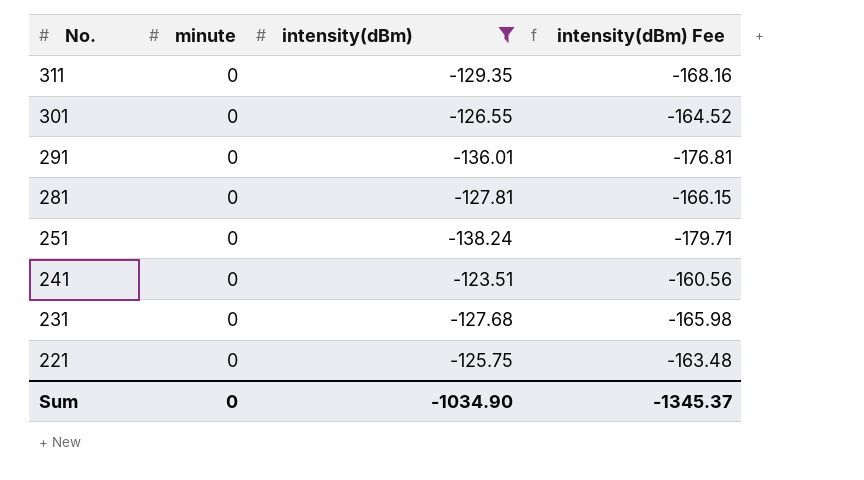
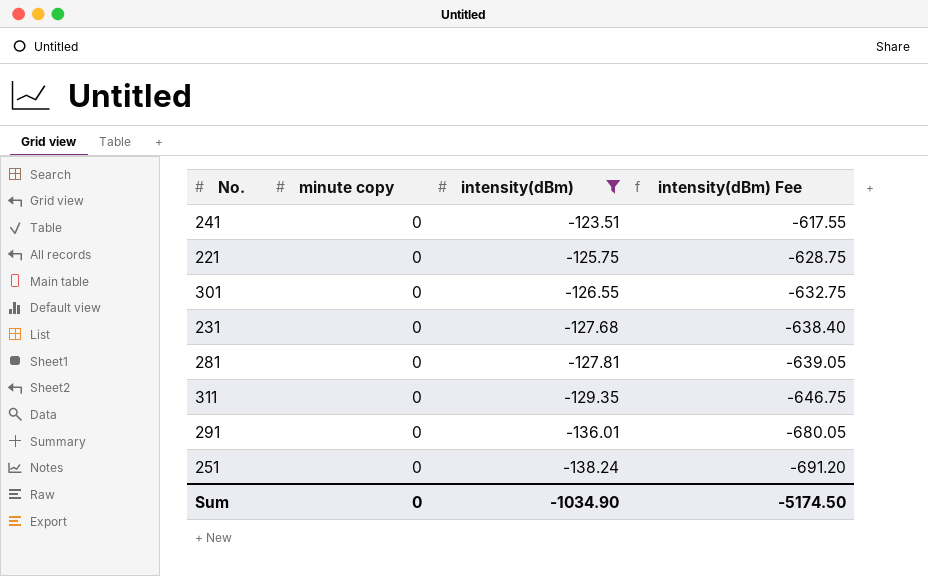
row order: No. descending -> intensity(dBm) descending
column name: minute -> minute copy
column intensity(dBm) Fee | formula: [intensity(dBm)] * 1.3 -> [intensity(dBm)] * 5
Sum | intensity(dBm) Fee: -1345.37 -> -5174.50

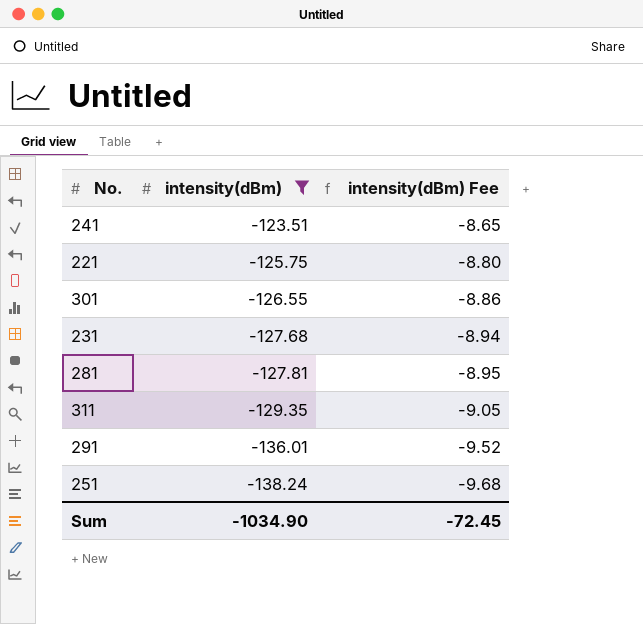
column minute copy | position: 2 -> none
column intensity(dBm) Fee | formula: [intensity(dBm)] * 5 -> [intensity(dBm)] * 0.07
Sum | intensity(dBm) Fee: -5174.50 -> -72.45

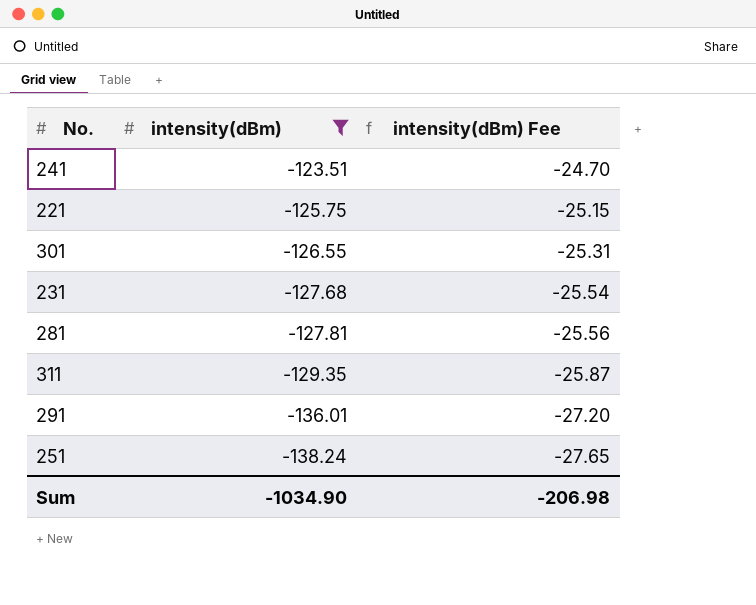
column intensity(dBm) Fee | formula: [intensity(dBm)] * 0.07 -> [intensity(dBm)] * 0.2
Sum | intensity(dBm) Fee: -72.45 -> -206.98

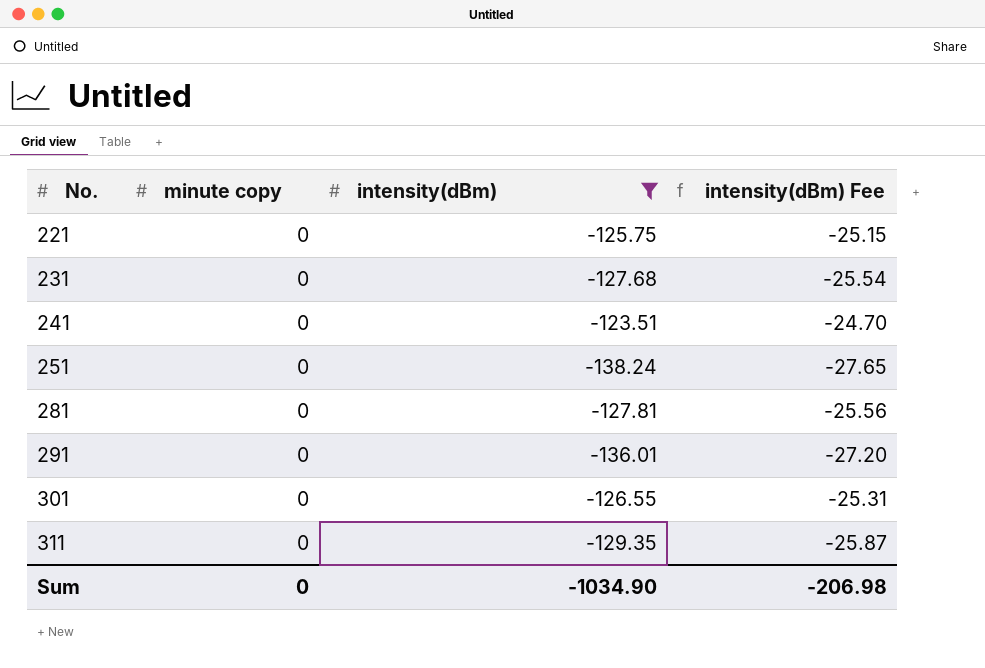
row order: intensity(dBm) descending -> No. ascending
column minute copy | position: none -> 2

